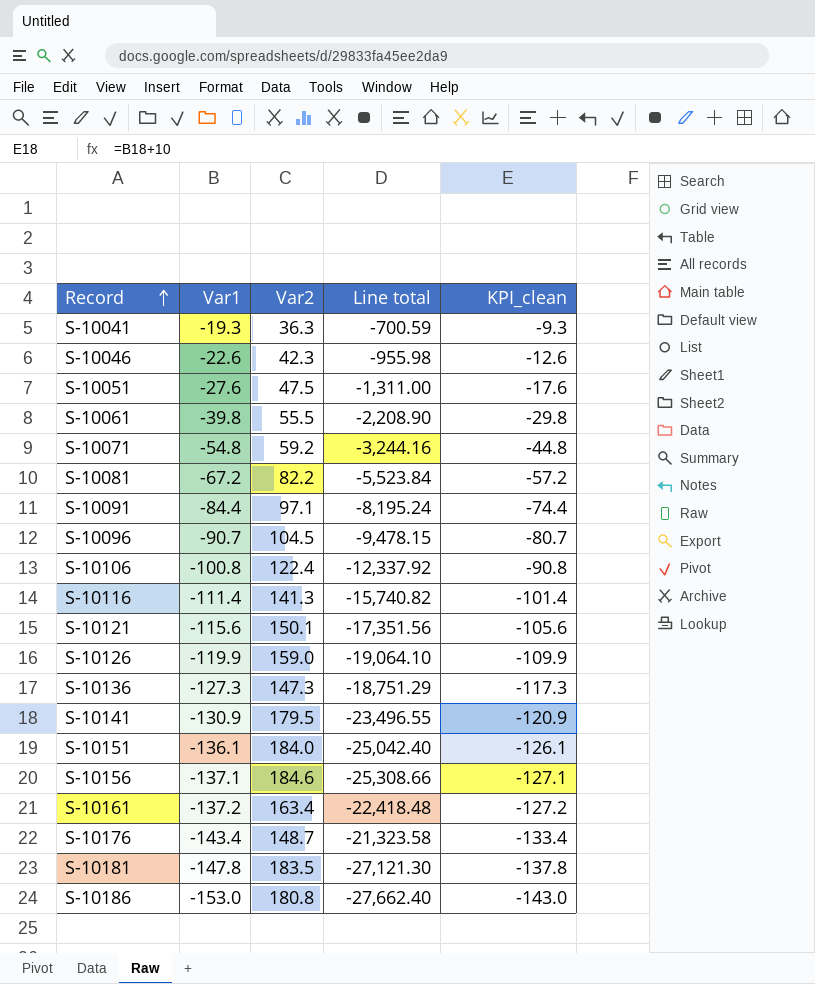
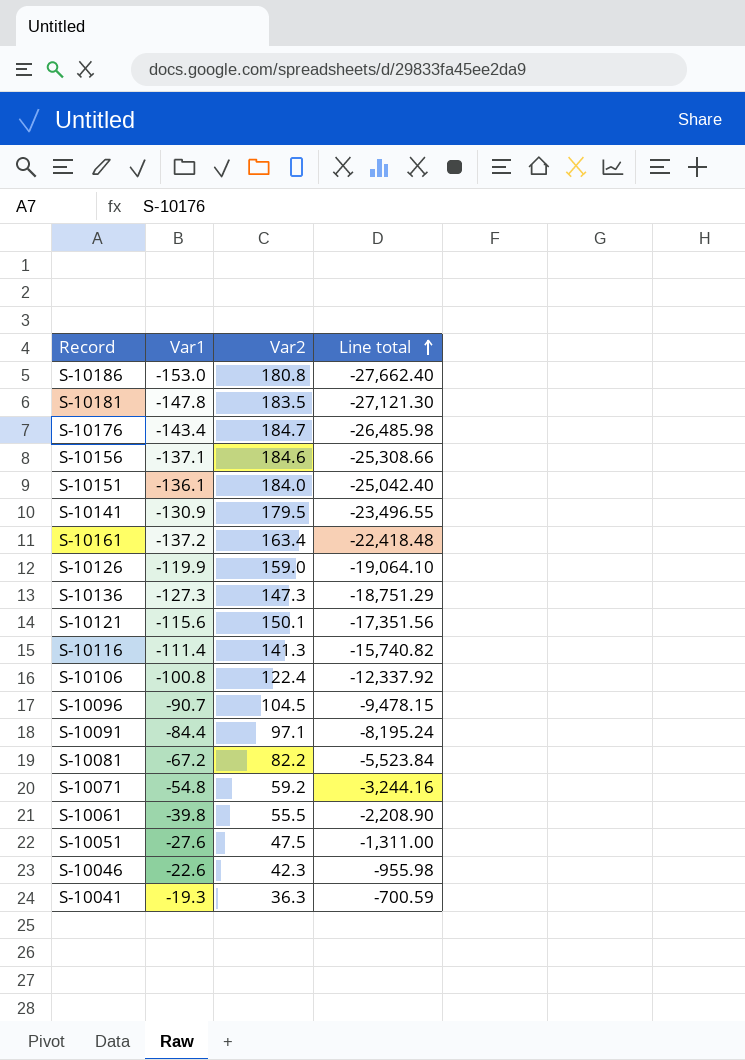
row order: Record ascending -> Line total ascending
column KPI_clean | formula: [Var1] + 10 -> none
S-10176 | Var2: 148.7 -> 184.7
S-10176 | Line total: -21,323.58 -> -26,485.98

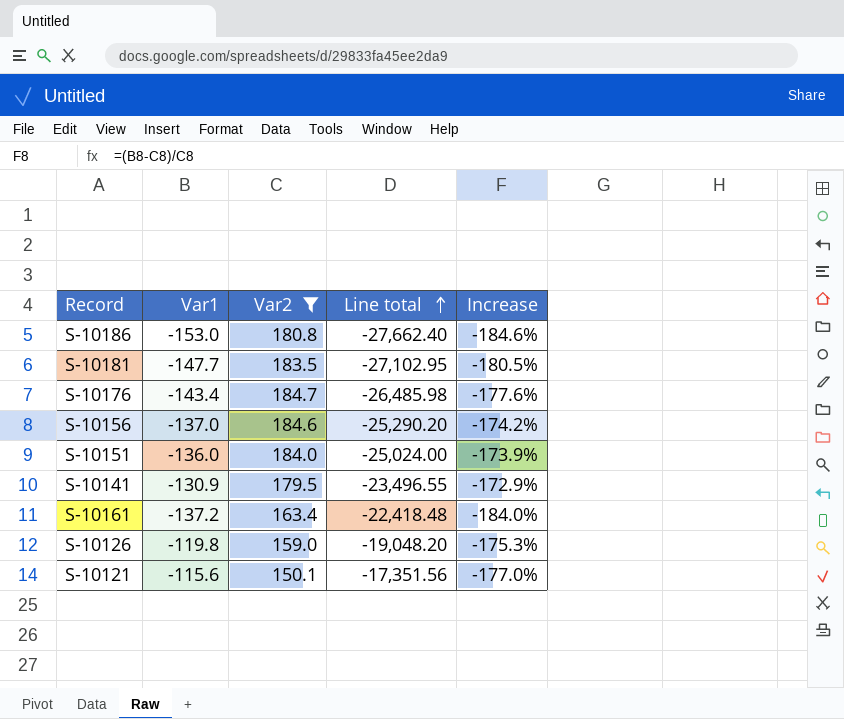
filter: none -> Var2 >= 150.1
column Increase | formula: none -> ([Var1] - [Var2]) / [Var2]
S-10181 | Var1: -147.8 -> -147.7
S-10181 | Line total: -27,121.30 -> -27,102.95
S-10156 | Var1: -137.1 -> -137.0
S-10156 | Line total: -25,308.66 -> -25,290.20
S-10151 | Var1: -136.1 -> -136.0
S-10151 | Line total: -25,042.40 -> -25,024.00
S-10126 | Var1: -119.9 -> -119.8
S-10126 | Line total: -19,064.10 -> -19,048.20

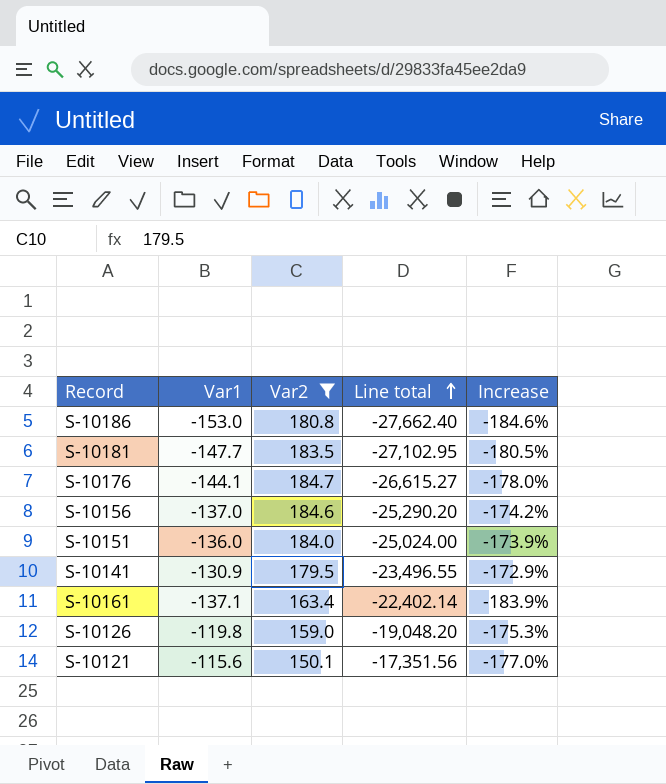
S-10176 | Var1: -143.4 -> -144.1
S-10176 | Line total: -26,485.98 -> -26,615.27
S-10176 | Increase: -177.6% -> -178.0%
S-10161 | Var1: -137.2 -> -137.1
S-10161 | Line total: -22,418.48 -> -22,402.14
S-10161 | Increase: -184.0% -> -183.9%

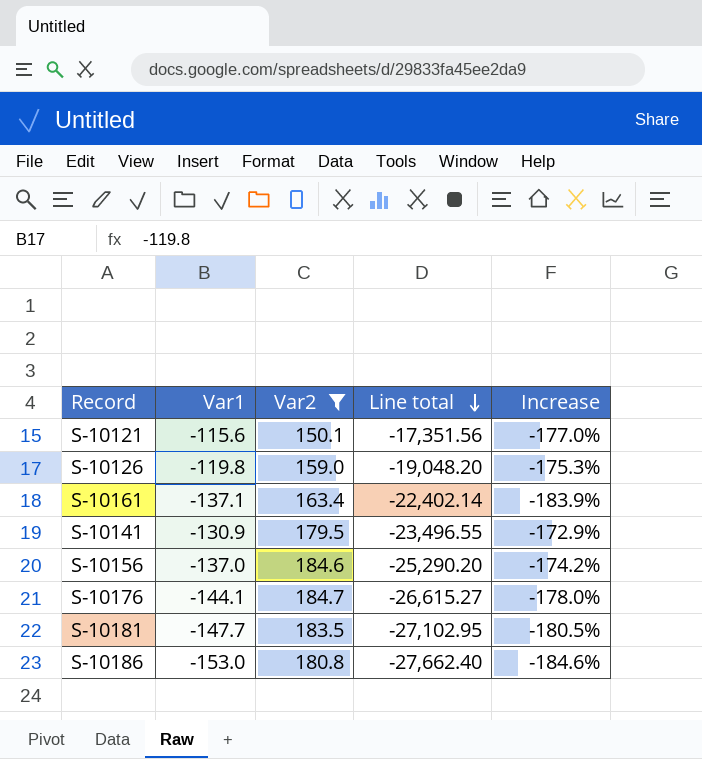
row order: Line total ascending -> Line total descending
row S-10151: -136.0 | 184.0 | -25,024.00 | -173.9% -> none

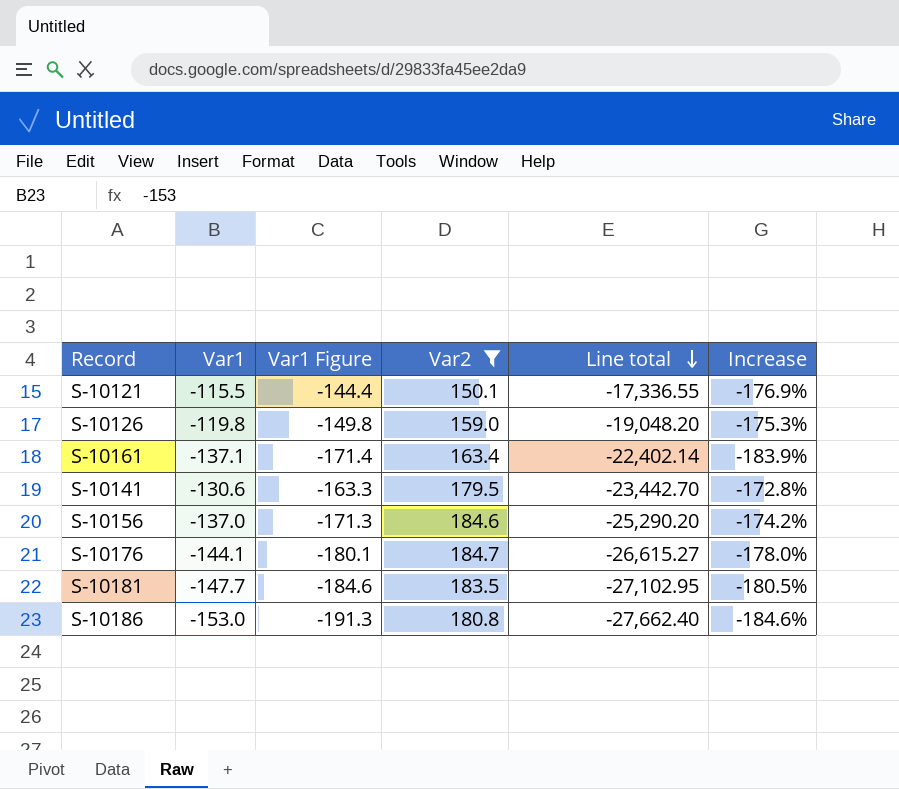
column Var1 Figure | formula: none -> [Var1] * 1.25
S-10121 | Var1: -115.6 -> -115.5
S-10121 | Line total: -17,351.56 -> -17,336.55
S-10121 | Increase: -177.0% -> -176.9%
S-10141 | Var1: -130.9 -> -130.6
S-10141 | Line total: -23,496.55 -> -23,442.70
S-10141 | Increase: -172.9% -> -172.8%

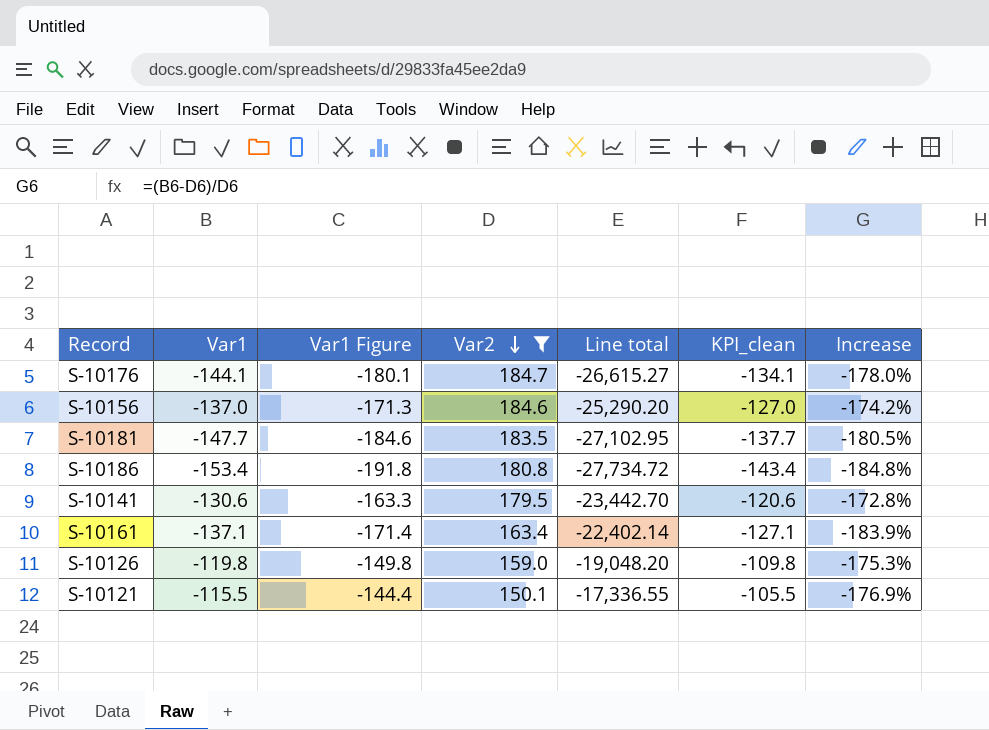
row order: Line total descending -> Var2 descending
column KPI_clean | formula: none -> [Var1] + 10
S-10186 | Var1: -153.0 -> -153.4
S-10186 | Var1 Figure: -191.3 -> -191.8
S-10186 | Line total: -27,662.40 -> -27,734.72
S-10186 | Increase: -184.6% -> -184.8%

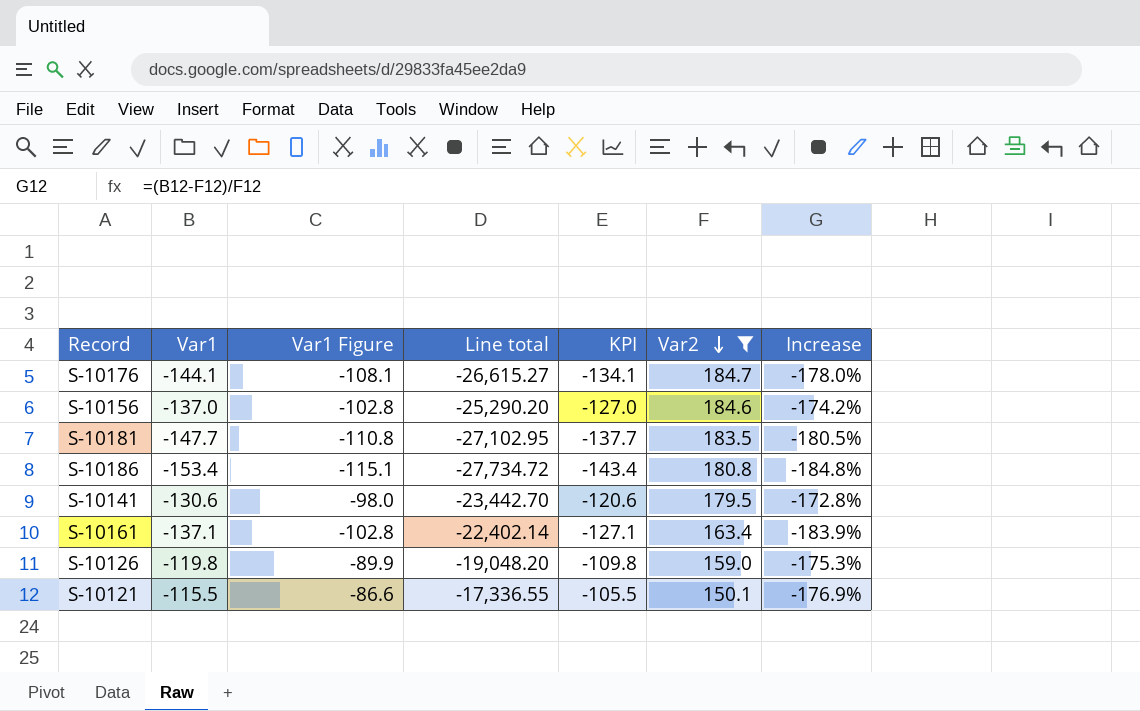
column Var1 Figure | formula: [Var1] * 1.25 -> [Var1] * 0.75
column name: KPI_clean -> KPI
column Var2 | position: 4 -> 6

